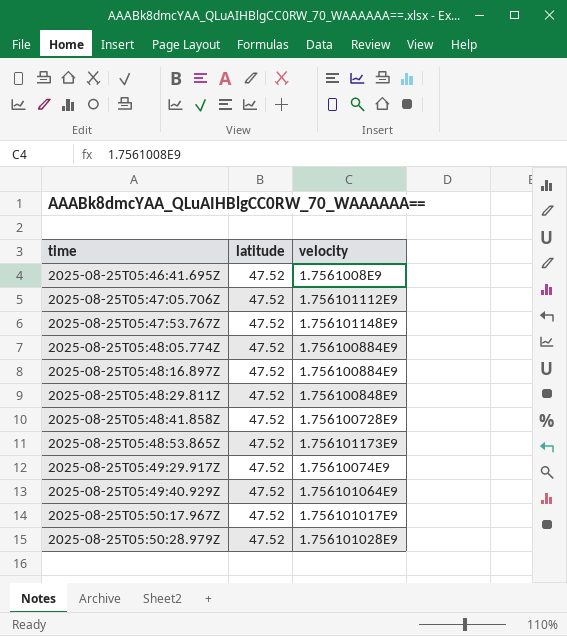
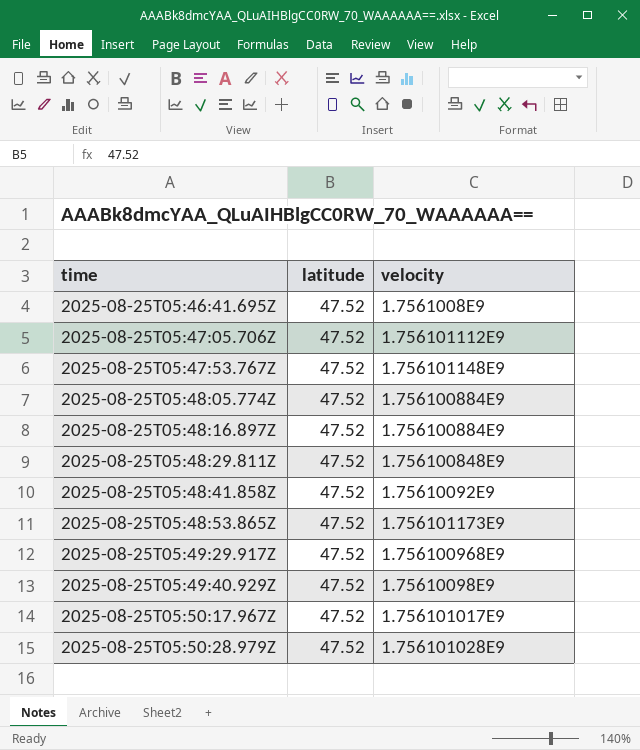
2025-08-25T05:48:41.858Z | velocity: 1.756100728E9 -> 1.75610092E9
2025-08-25T05:49:29.917Z | velocity: 1.75610074E9 -> 1.756100968E9
2025-08-25T05:49:40.929Z | velocity: 1.756101064E9 -> 1.75610098E9

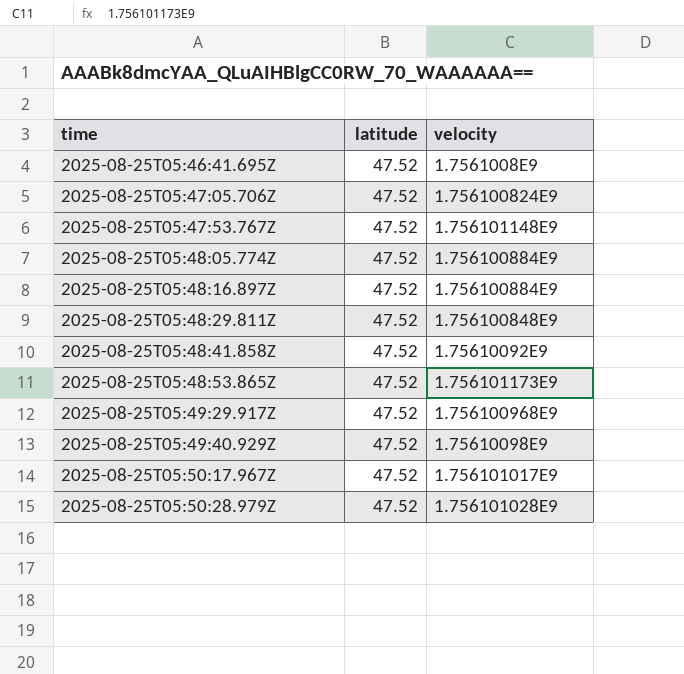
2025-08-25T05:47:05.706Z | velocity: 1.756101112E9 -> 1.756100824E9

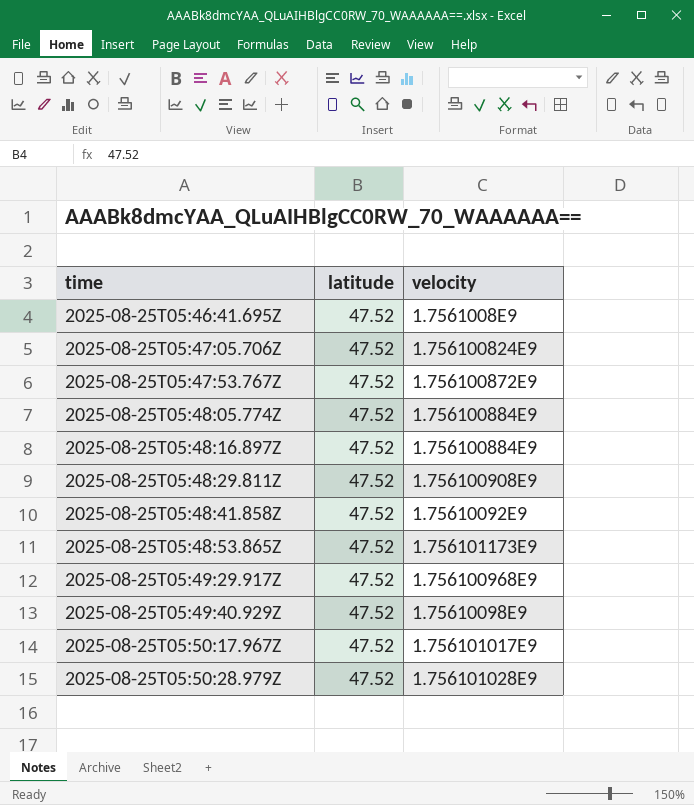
2025-08-25T05:47:53.767Z | velocity: 1.756101148E9 -> 1.756100872E9
2025-08-25T05:48:29.811Z | velocity: 1.756100848E9 -> 1.756100908E9

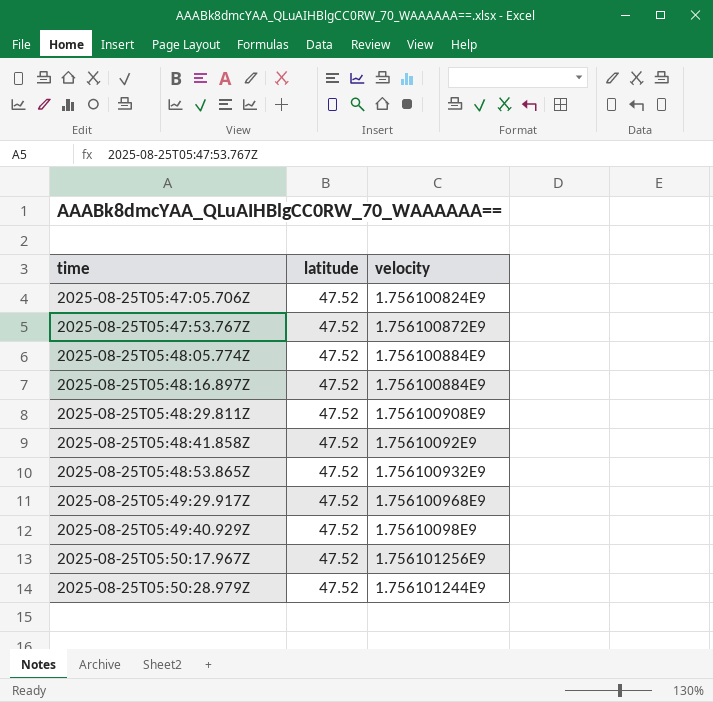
row 2025-08-25T05:46:41.695Z: 47.52 | 1.7561008E9 -> none
2025-08-25T05:48:53.865Z | velocity: 1.756101173E9 -> 1.756100932E9
2025-08-25T05:50:17.967Z | velocity: 1.756101017E9 -> 1.756101256E9
2025-08-25T05:50:28.979Z | velocity: 1.756101028E9 -> 1.756101244E9

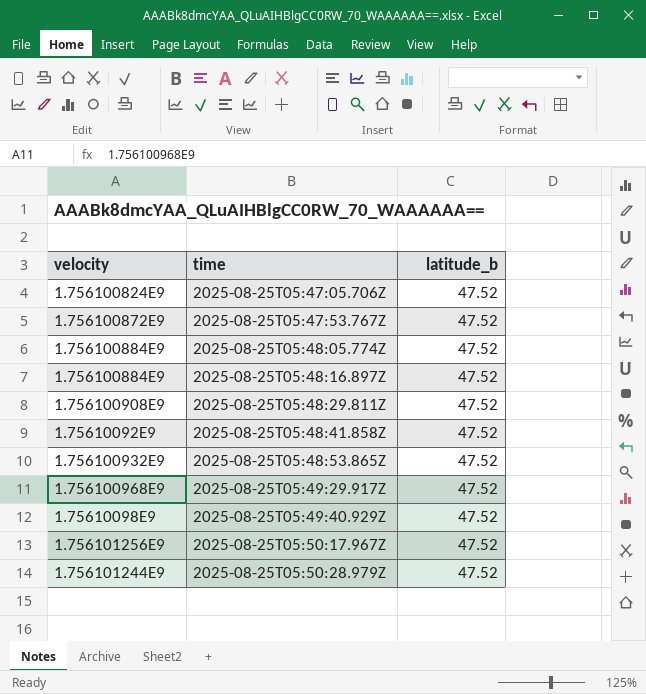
column velocity | position: 3 -> 1
column name: latitude -> latitude_b

